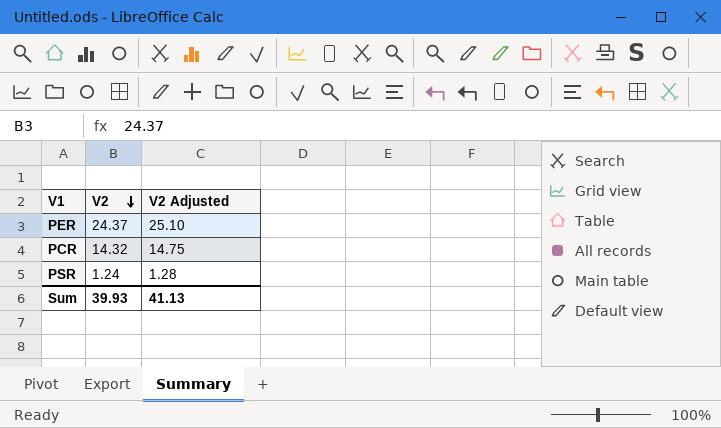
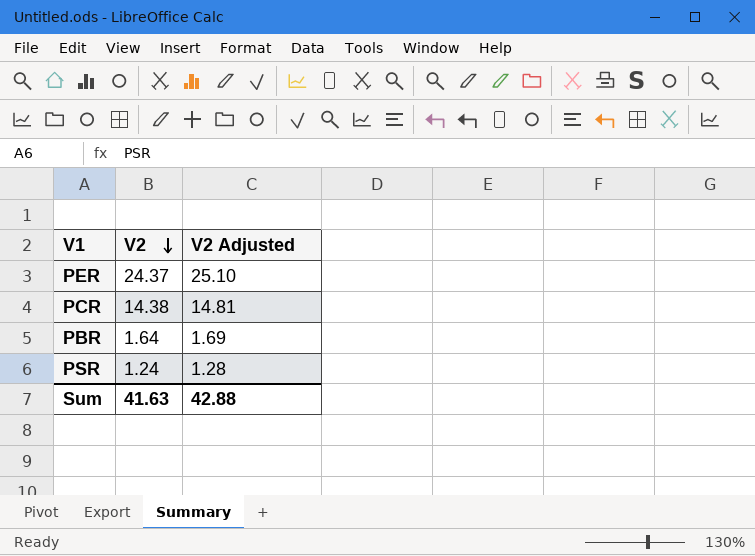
PCR | V2: 14.32 -> 14.38
PCR | V2 Adjusted: 14.75 -> 14.81
row PBR: none -> 1.64 | 1.69
Sum | V2: 39.93 -> 41.63
Sum | V2 Adjusted: 41.13 -> 42.88

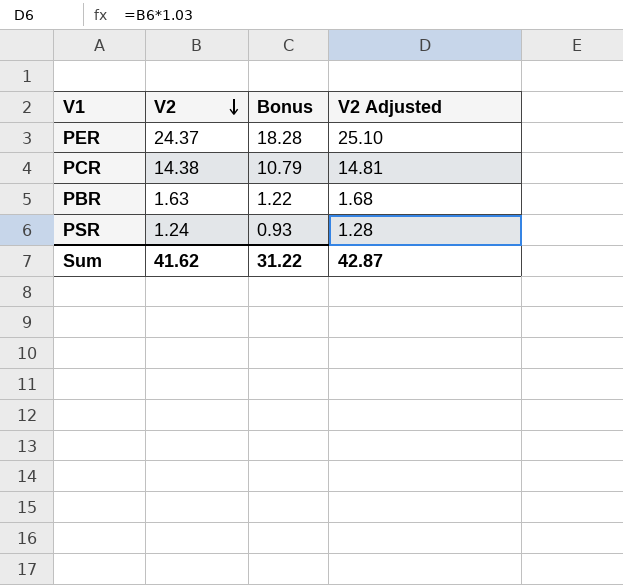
column Bonus | formula: none -> [V2] * 0.75
PBR | V2: 1.64 -> 1.63
PBR | V2 Adjusted: 1.69 -> 1.68
Sum | V2: 41.63 -> 41.62
Sum | V2 Adjusted: 42.88 -> 42.87

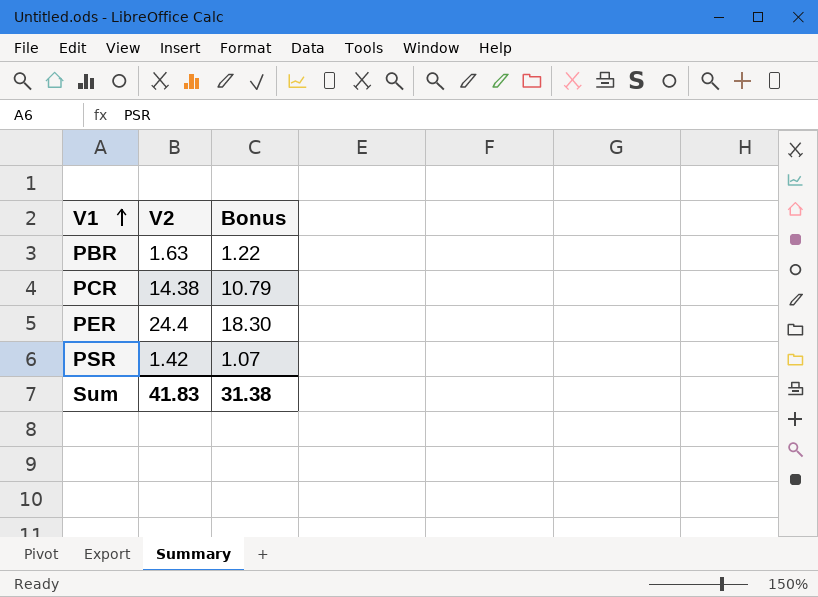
row order: V2 descending -> V1 ascending
column V2 Adjusted | formula: [V2] * 1.03 -> none
PER | V2: 24.37 -> 24.4
PER | Bonus: 18.28 -> 18.30
PSR | V2: 1.24 -> 1.42
PSR | Bonus: 0.93 -> 1.07
Sum | V2: 41.62 -> 41.83
Sum | Bonus: 31.22 -> 31.38

